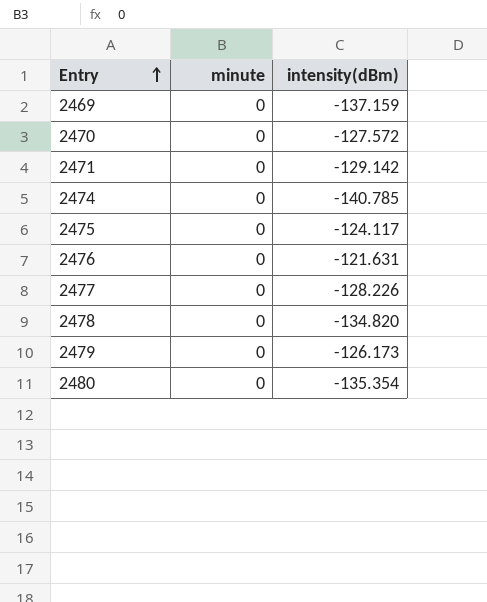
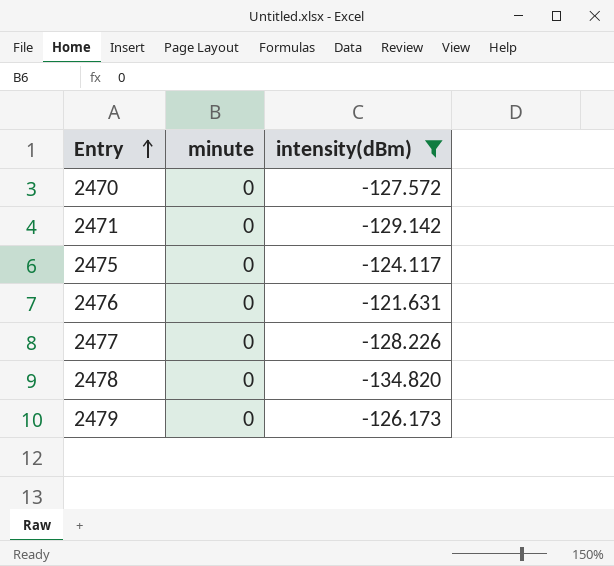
filter: none -> intensity(dBm) >= -134.820

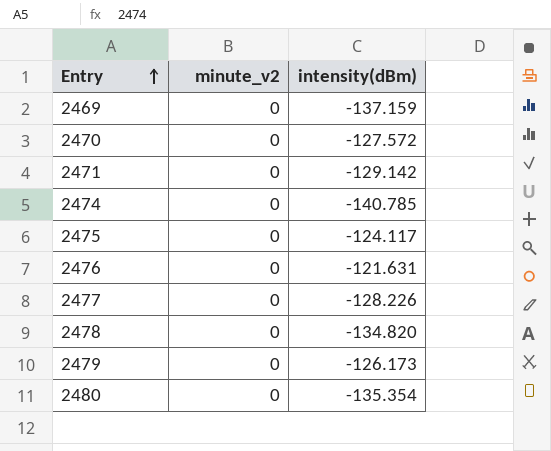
filter: intensity(dBm) >= -134.820 -> none
column name: minute -> minute_v2

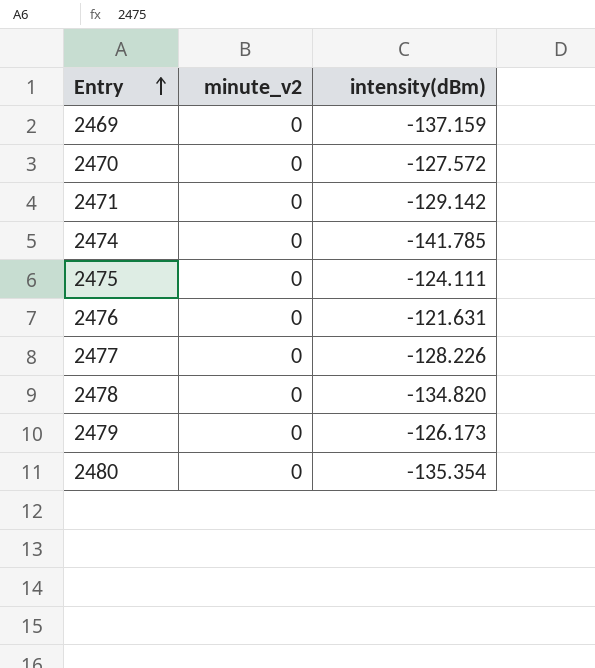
2474 | intensity(dBm): -140.785 -> -141.785
2475 | intensity(dBm): -124.117 -> -124.111

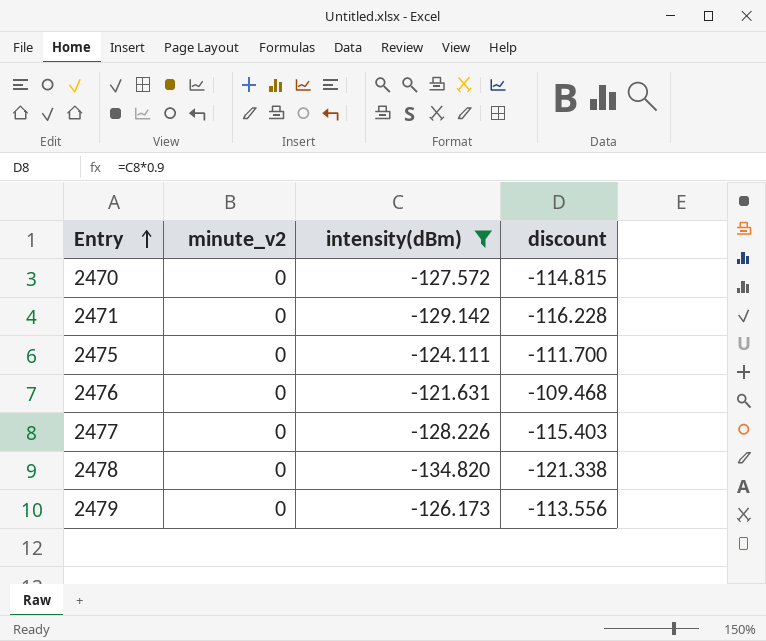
filter: none -> intensity(dBm) >= -134.820
column discount | formula: none -> [intensity(dBm)] * 0.9

